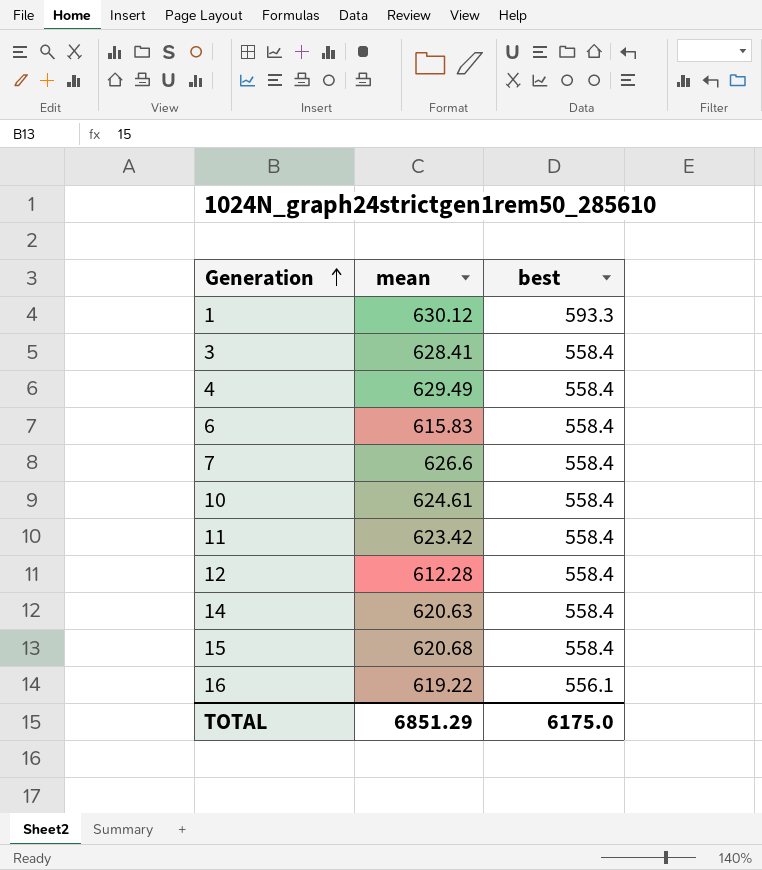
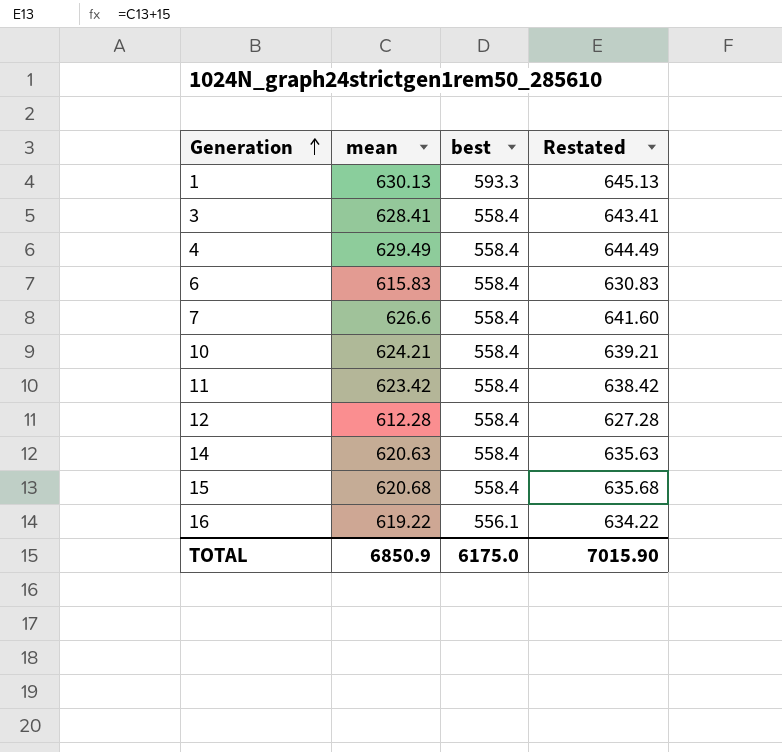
column Restated | formula: none -> [mean] + 15
1 | mean: 630.12 -> 630.13
10 | mean: 624.61 -> 624.21
TOTAL | mean: 6851.29 -> 6850.9

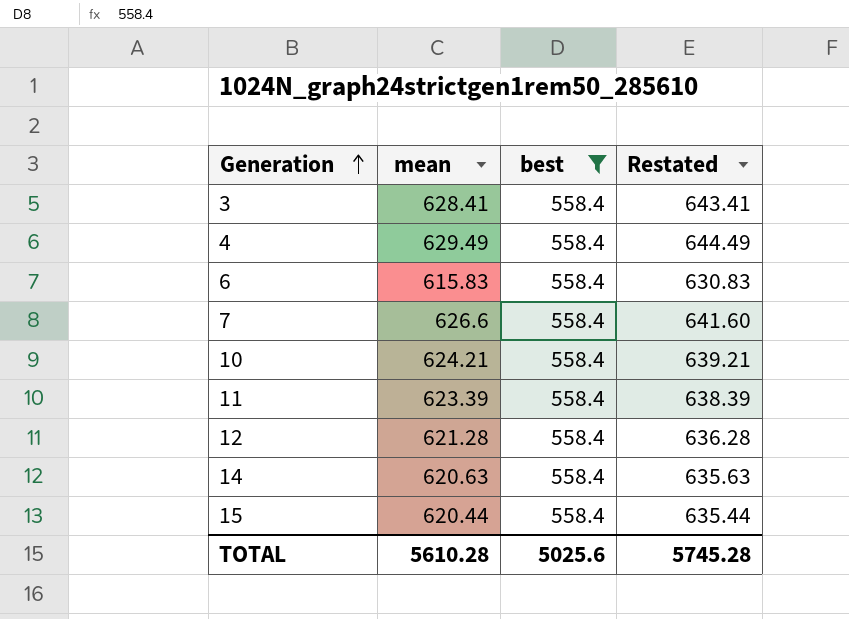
filter: none -> best = 558.4
11 | mean: 623.42 -> 623.39
11 | Restated: 638.42 -> 638.39
12 | mean: 612.28 -> 621.28
12 | Restated: 627.28 -> 636.28
15 | mean: 620.68 -> 620.44
15 | Restated: 635.68 -> 635.44
TOTAL | mean: 6850.9 -> 5610.28
TOTAL | best: 6175.0 -> 5025.6
TOTAL | Restated: 7015.90 -> 5745.28

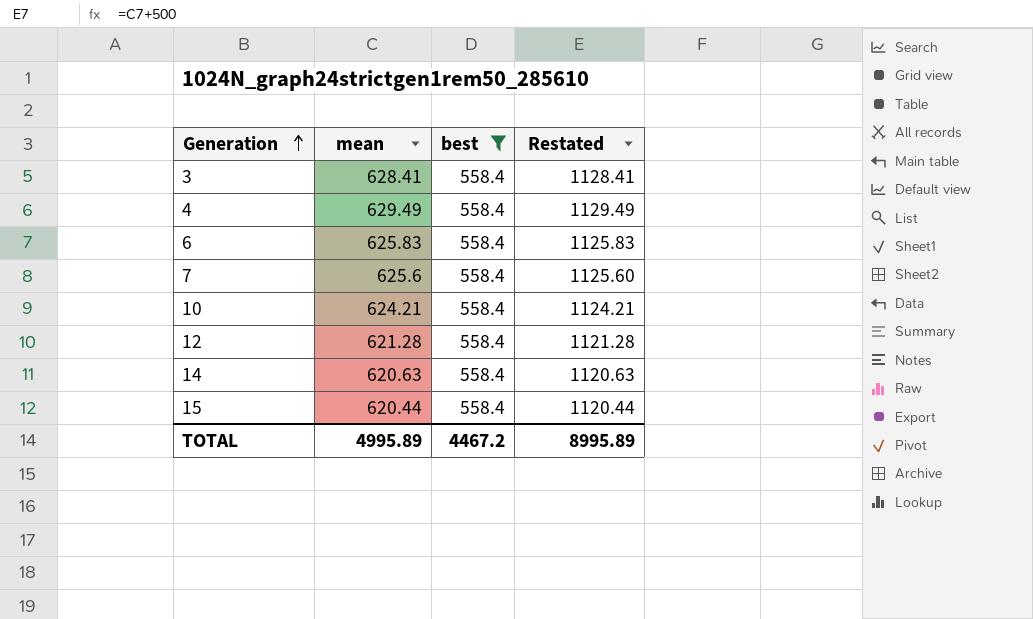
column Restated | formula: [mean] + 15 -> [mean] + 500
row 11: 623.39 | 558.4 | 638.39 -> none
6 | mean: 615.83 -> 625.83
7 | mean: 626.6 -> 625.6
TOTAL | mean: 5610.28 -> 4995.89
TOTAL | best: 5025.6 -> 4467.2
TOTAL | Restated: 5745.28 -> 8995.89

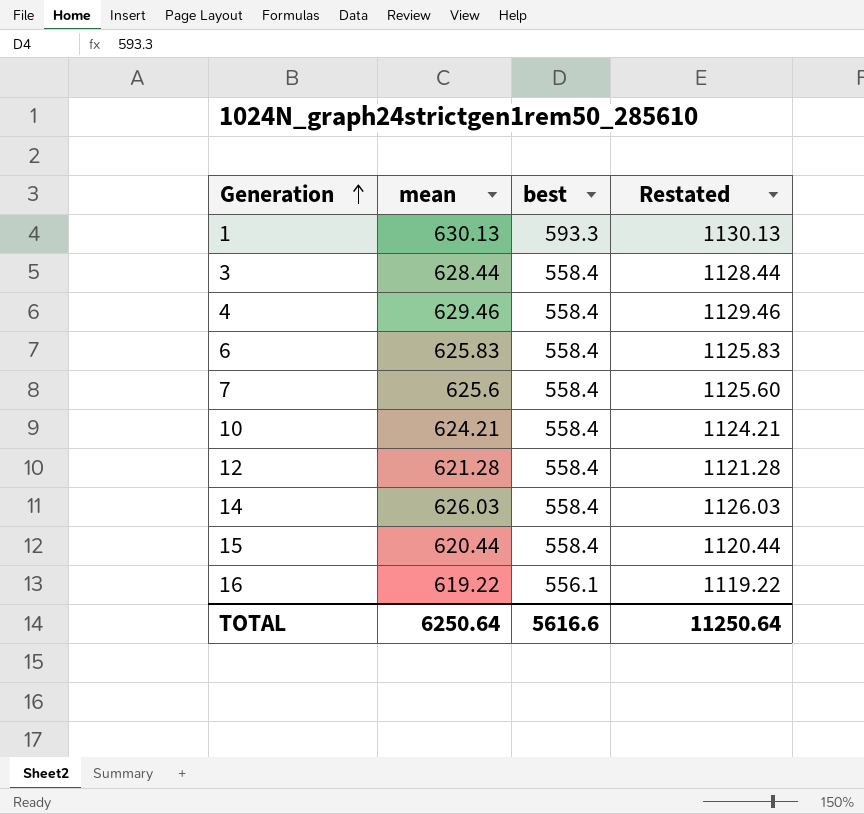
filter: best = 558.4 -> none
3 | mean: 628.41 -> 628.44
3 | Restated: 1128.41 -> 1128.44
4 | mean: 629.49 -> 629.46
4 | Restated: 1129.49 -> 1129.46
14 | mean: 620.63 -> 626.03
14 | Restated: 1120.63 -> 1126.03
TOTAL | mean: 4995.89 -> 6250.64
TOTAL | best: 4467.2 -> 5616.6
TOTAL | Restated: 8995.89 -> 11250.64

